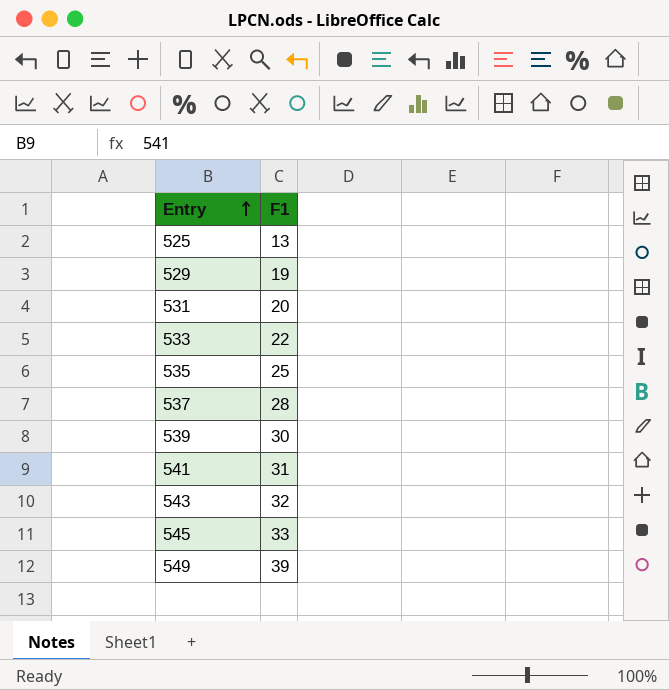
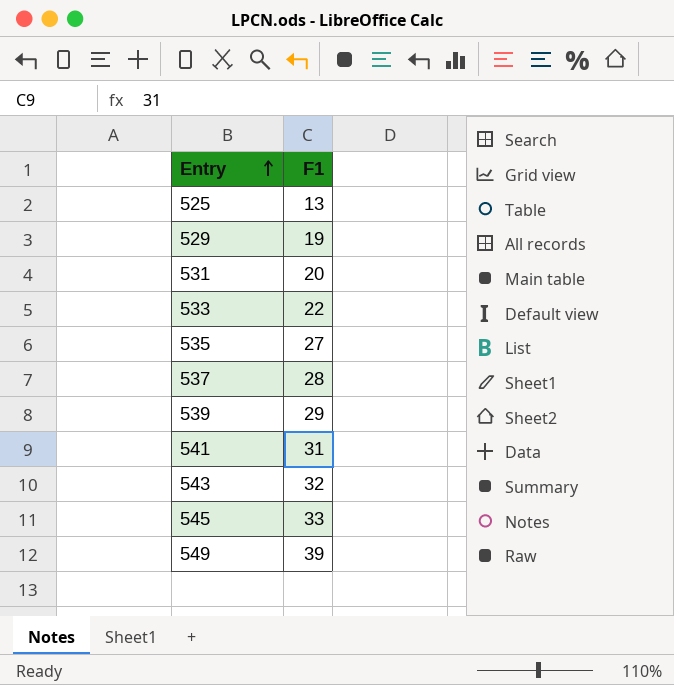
535 | F1: 25 -> 27
539 | F1: 30 -> 29

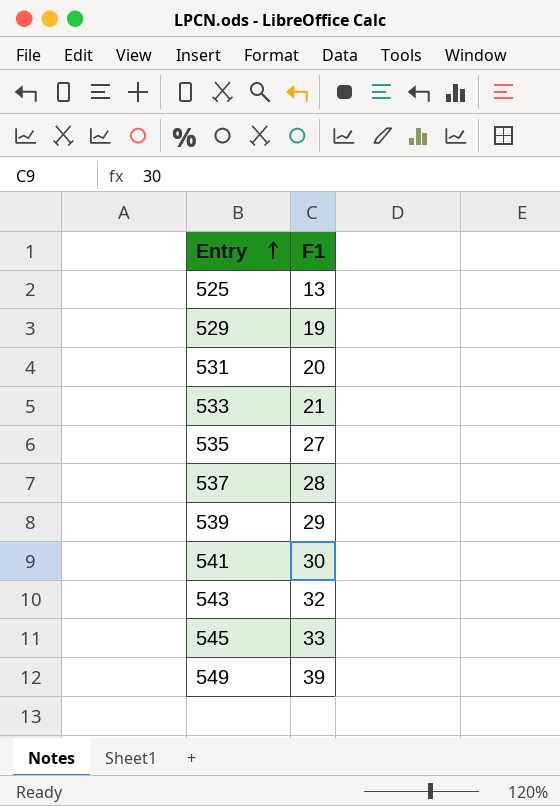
533 | F1: 22 -> 21
541 | F1: 31 -> 30

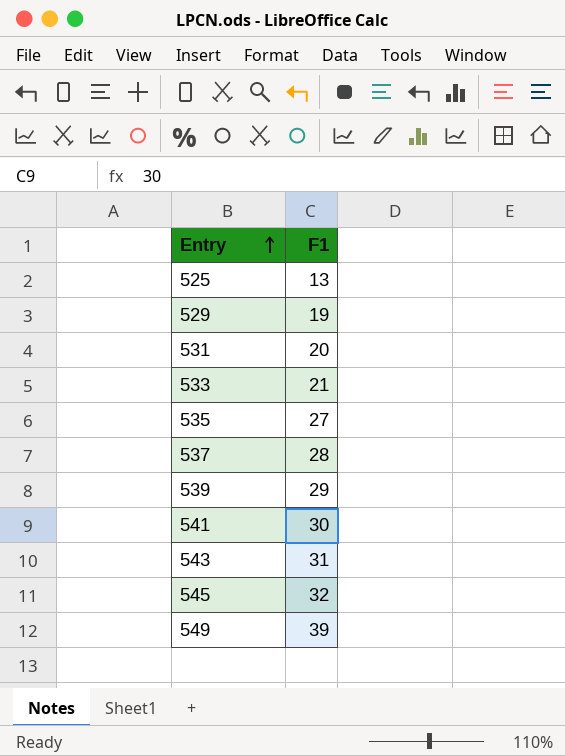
543 | F1: 32 -> 31
545 | F1: 33 -> 32

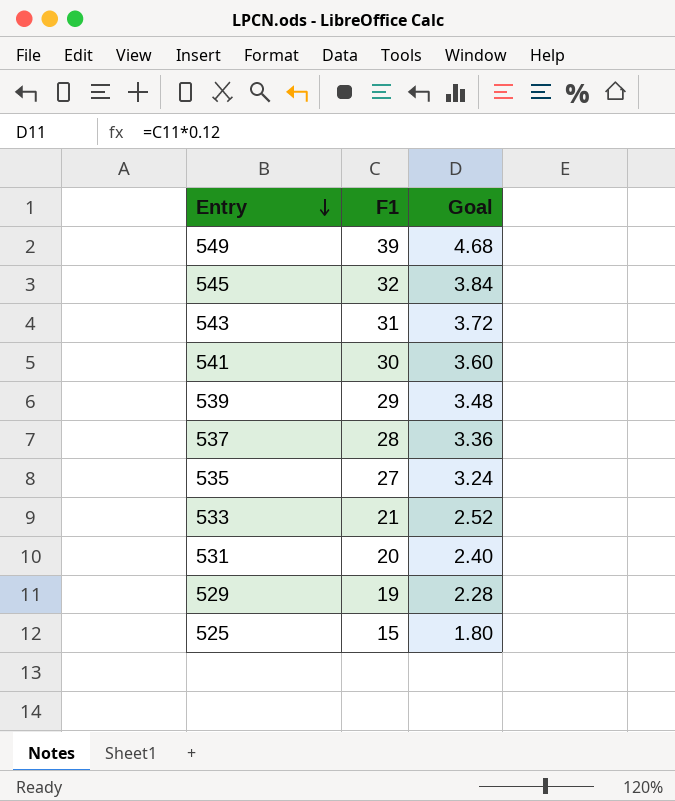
row order: Entry ascending -> Entry descending
column Goal | formula: none -> [F1] * 0.12
525 | F1: 13 -> 15

